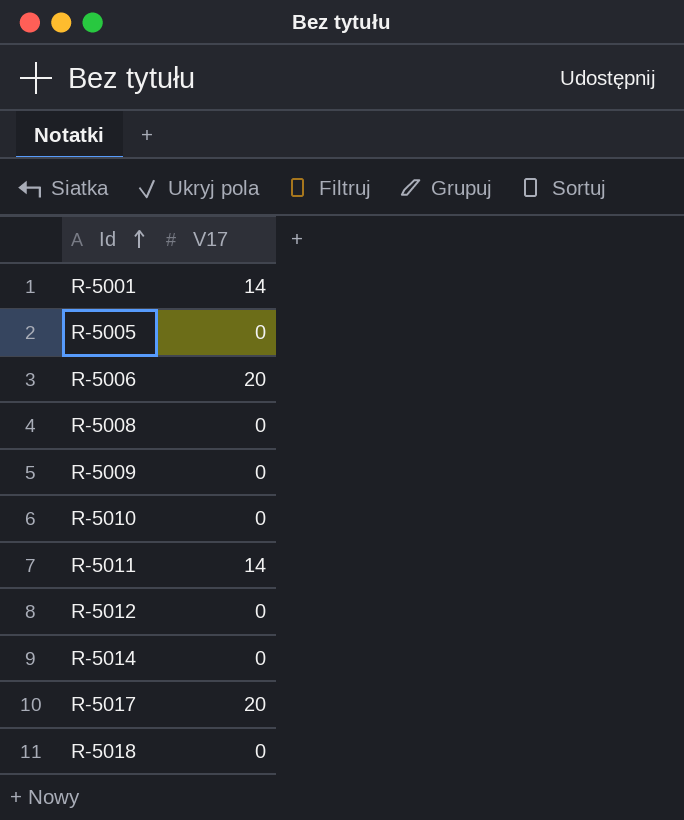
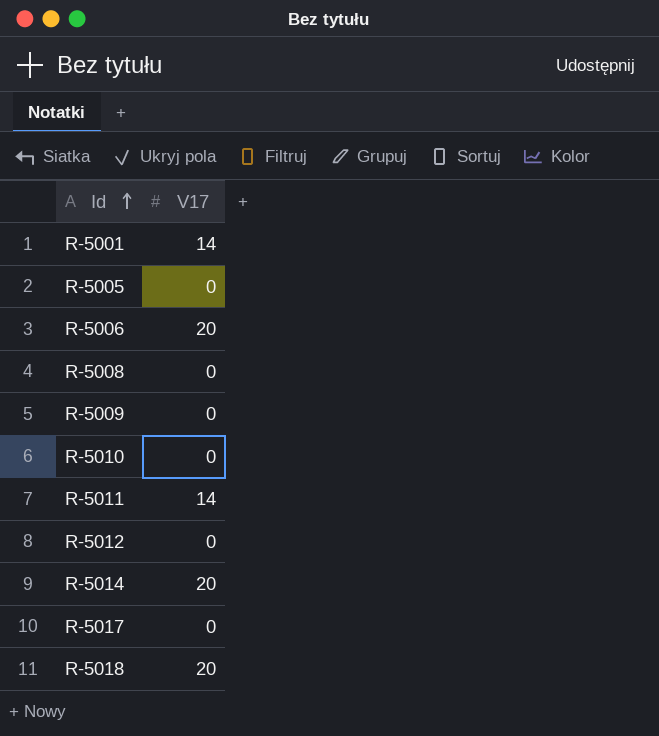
R-5014 | V17: 0 -> 20
R-5017 | V17: 20 -> 0
R-5018 | V17: 0 -> 20

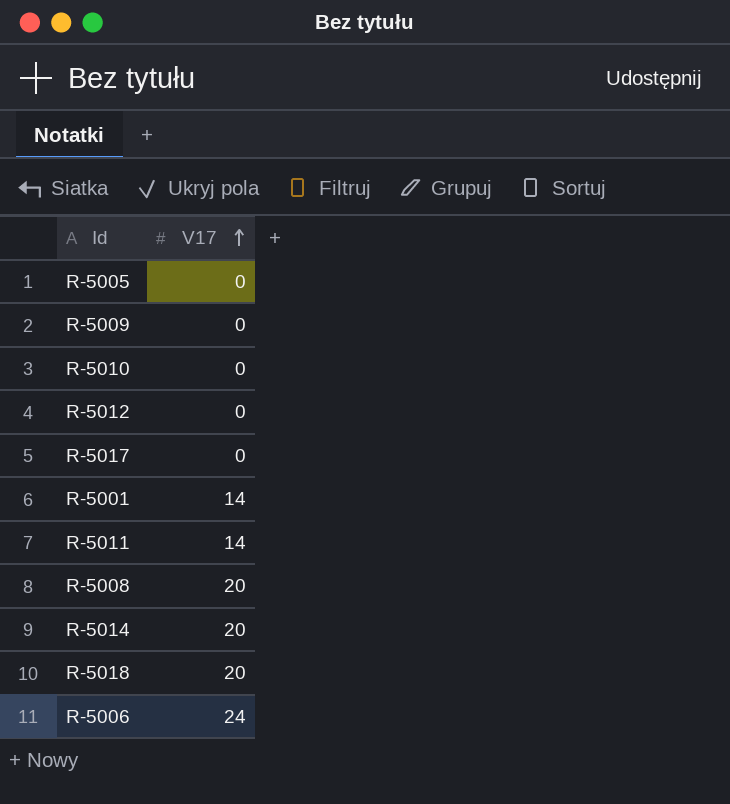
row order: Id ascending -> V17 ascending
R-5008 | V17: 0 -> 20
R-5006 | V17: 20 -> 24

